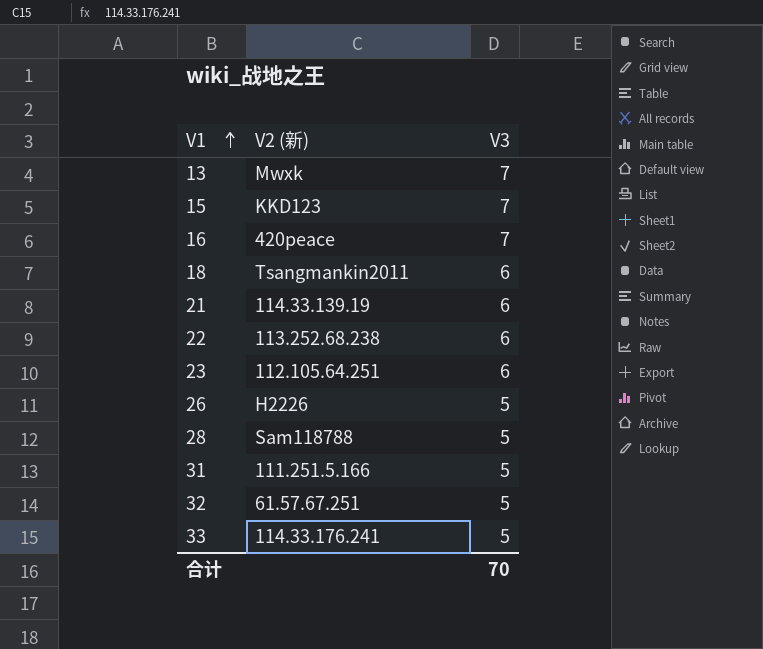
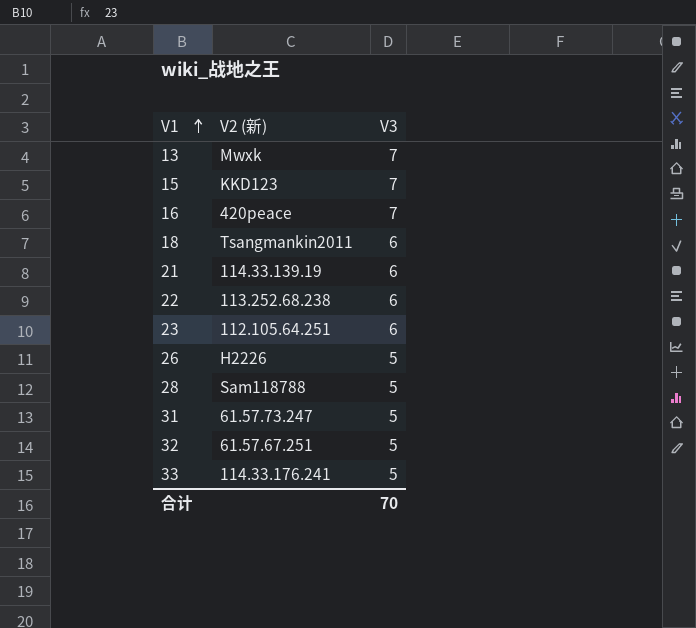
31 | V2 (新): 111.251.5.166 -> 61.57.73.247

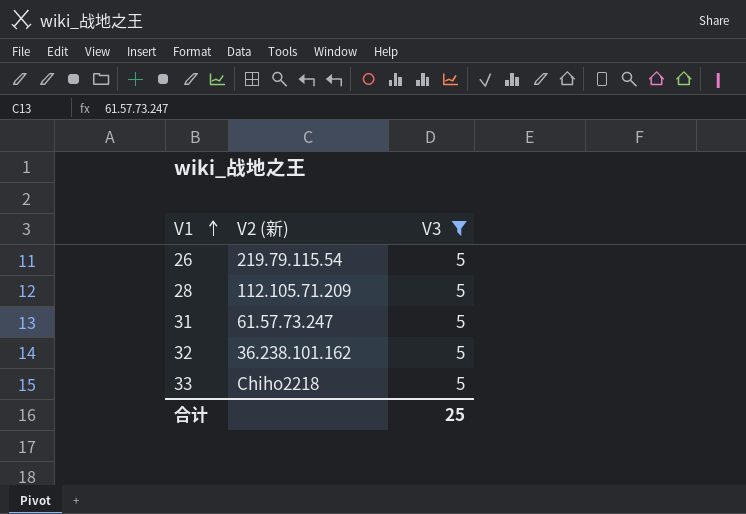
filter: none -> V3 = 5
26 | V2 (新): H2226 -> 219.79.115.54
28 | V2 (新): Sam118788 -> 112.105.71.209
32 | V2 (新): 61.57.67.251 -> 36.238.101.162
33 | V2 (新): 114.33.176.241 -> Chiho2218
合计 | V3: 70 -> 25

